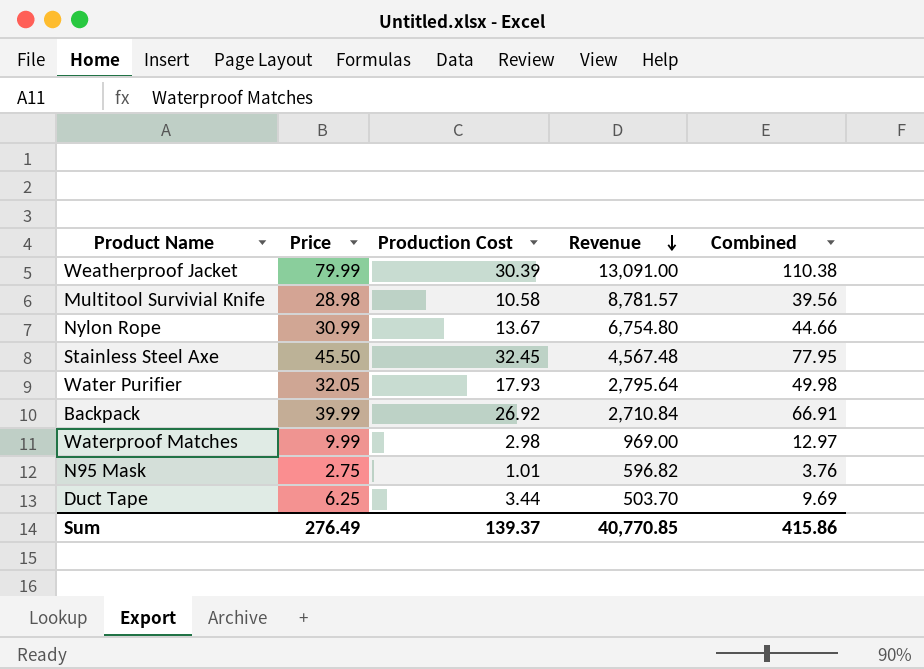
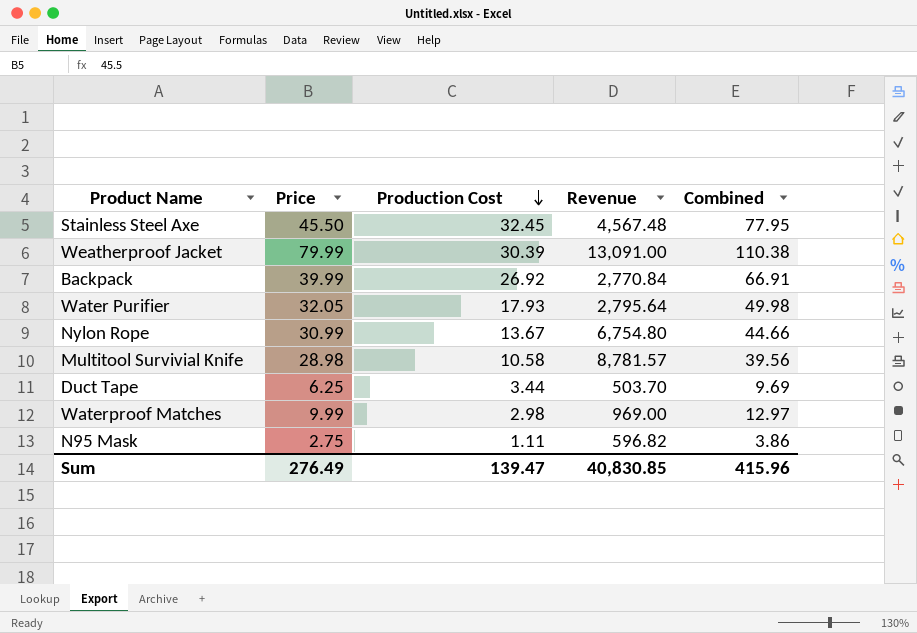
row order: Revenue descending -> Production Cost descending
Backpack | Revenue: 2,710.84 -> 2,770.84
N95 Mask | Production Cost: 1.01 -> 1.11
N95 Mask | Combined: 3.76 -> 3.86
Sum | Production Cost: 139.37 -> 139.47
Sum | Revenue: 40,770.85 -> 40,830.85
Sum | Combined: 415.86 -> 415.96

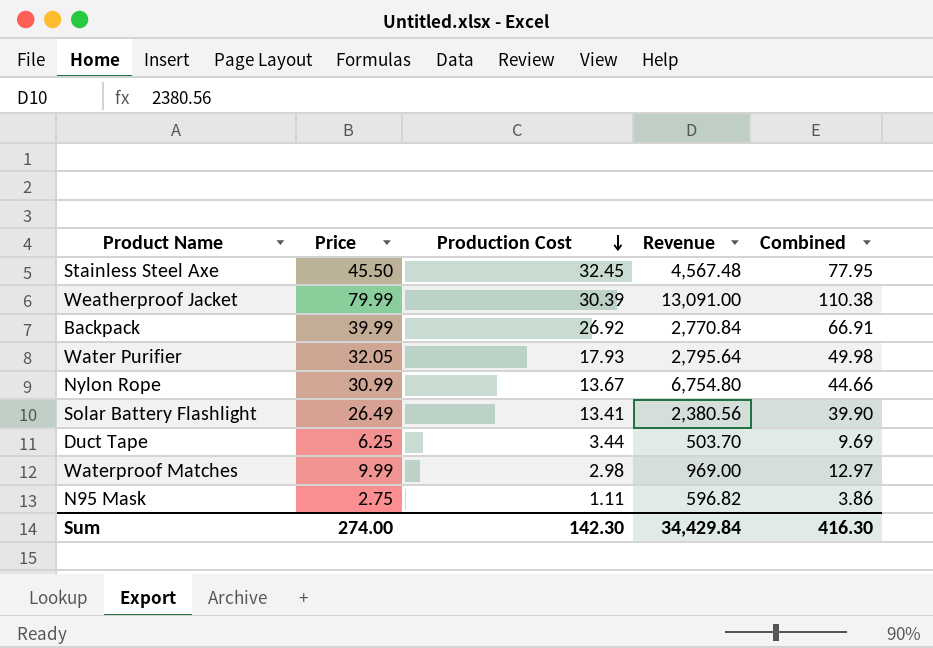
row Multitool Survivial Knife: 28.98 | 10.58 | 8,781.57 | 39.56 -> none
row Solar Battery Flashlight: none -> 26.49 | 13.41 | 2,380.56 | 39.90
Sum | Price: 276.49 -> 274.00
Sum | Production Cost: 139.47 -> 142.30
Sum | Revenue: 40,830.85 -> 34,429.84
Sum | Combined: 415.96 -> 416.30

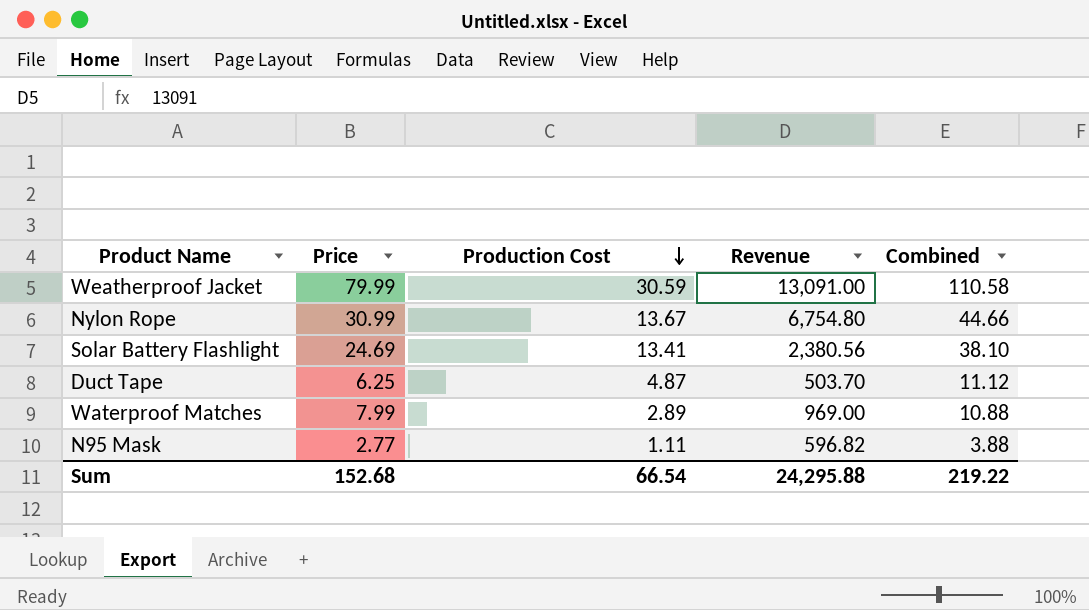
row Stainless Steel Axe: 45.50 | 32.45 | 4,567.48 | 77.95 -> none
row Backpack: 39.99 | 26.92 | 2,770.84 | 66.91 -> none
row Water Purifier: 32.05 | 17.93 | 2,795.64 | 49.98 -> none
Weatherproof Jacket | Production Cost: 30.39 -> 30.59
Weatherproof Jacket | Combined: 110.38 -> 110.58
Solar Battery Flashlight | Price: 26.49 -> 24.69
Solar Battery Flashlight | Combined: 39.90 -> 38.10
Duct Tape | Production Cost: 3.44 -> 4.87
Duct Tape | Combined: 9.69 -> 11.12
Waterproof Matches | Price: 9.99 -> 7.99
Waterproof Matches | Production Cost: 2.98 -> 2.89
Waterproof Matches | Combined: 12.97 -> 10.88
N95 Mask | Price: 2.75 -> 2.77
N95 Mask | Combined: 3.86 -> 3.88
Sum | Price: 274.00 -> 152.68
Sum | Production Cost: 142.30 -> 66.54
Sum | Revenue: 34,429.84 -> 24,295.88
Sum | Combined: 416.30 -> 219.22

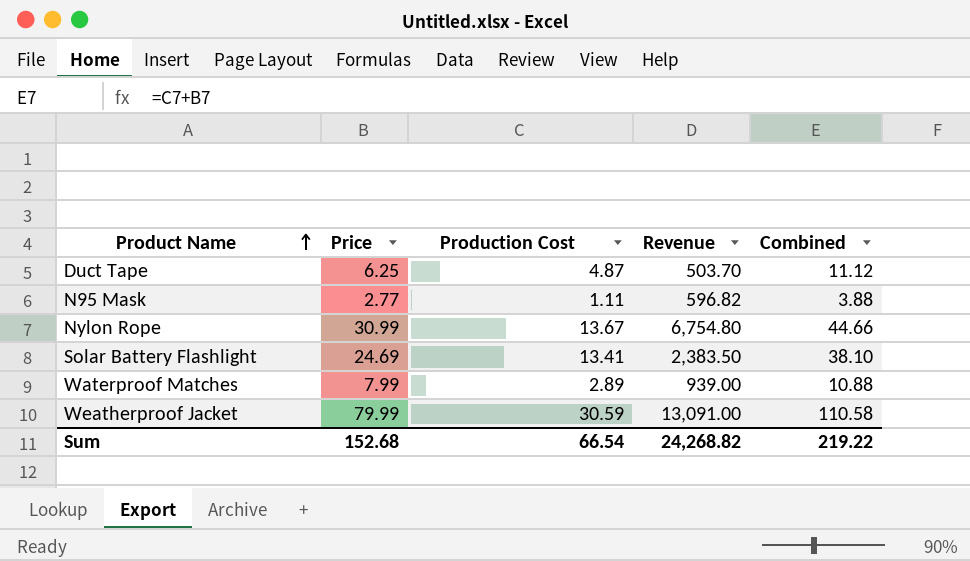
row order: Production Cost descending -> Product Name ascending
Solar Battery Flashlight | Revenue: 2,380.56 -> 2,383.50
Waterproof Matches | Revenue: 969.00 -> 939.00
Sum | Revenue: 24,295.88 -> 24,268.82

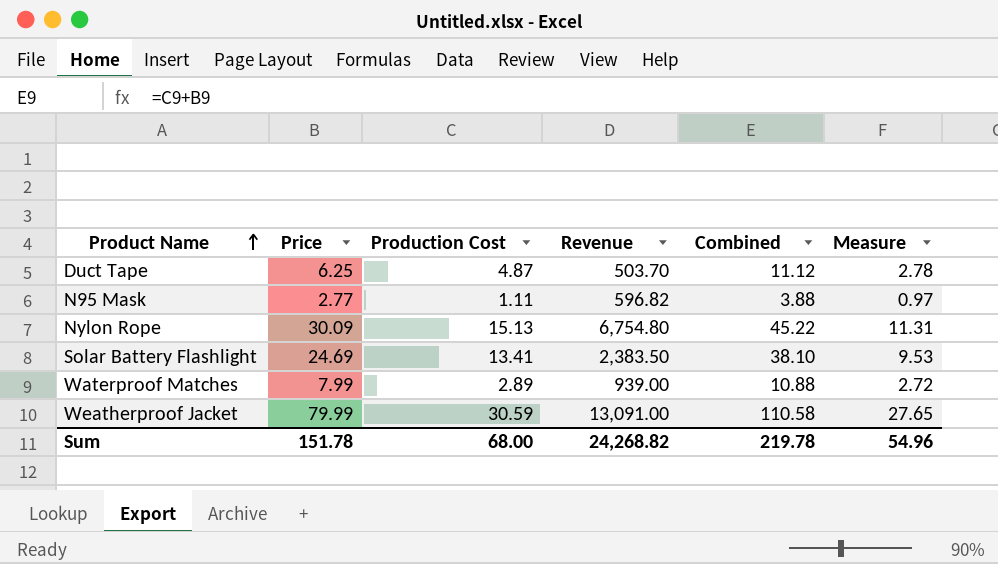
column Measure | formula: none -> [Combined] * 0.25
Nylon Rope | Price: 30.99 -> 30.09
Nylon Rope | Production Cost: 13.67 -> 15.13
Nylon Rope | Combined: 44.66 -> 45.22
Sum | Price: 152.68 -> 151.78
Sum | Production Cost: 66.54 -> 68.00
Sum | Combined: 219.22 -> 219.78

